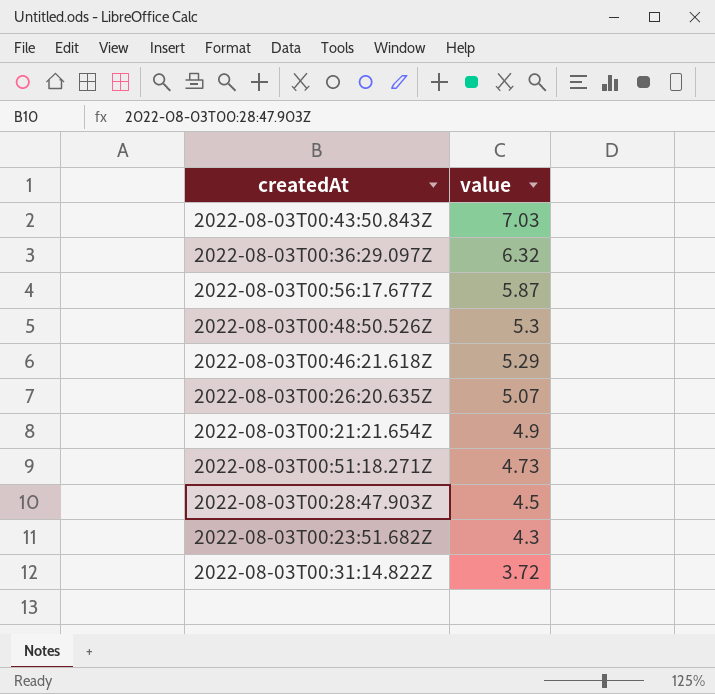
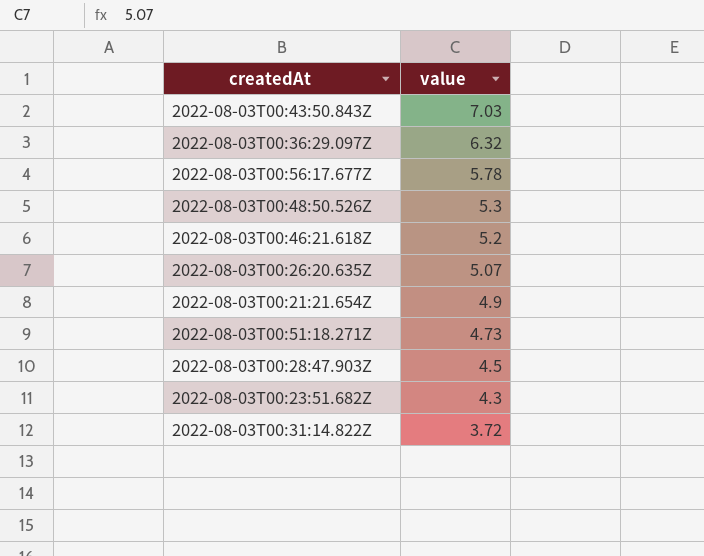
2022-08-03T00:56:17.677Z | value: 5.87 -> 5.78
2022-08-03T00:46:21.618Z | value: 5.29 -> 5.2

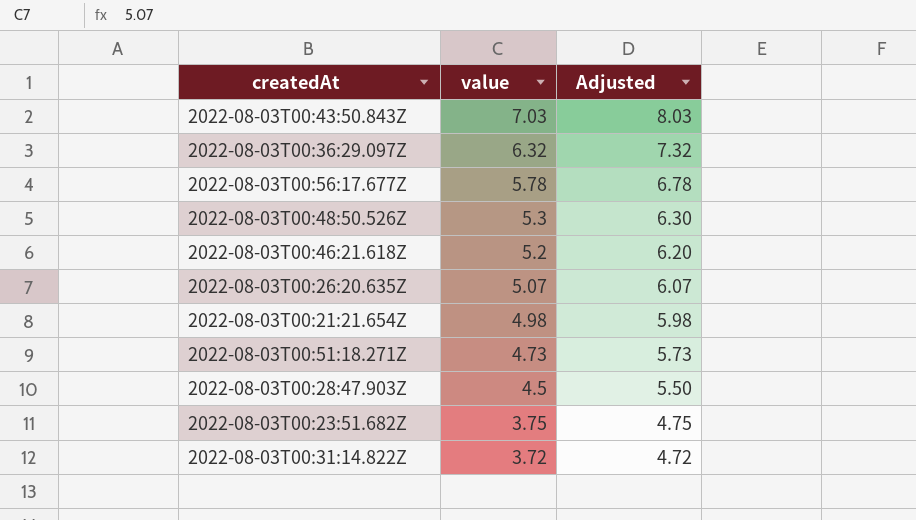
column Adjusted | formula: none -> [value] + 1
2022-08-03T00:21:21.654Z | value: 4.9 -> 4.98
2022-08-03T00:23:51.682Z | value: 4.3 -> 3.75

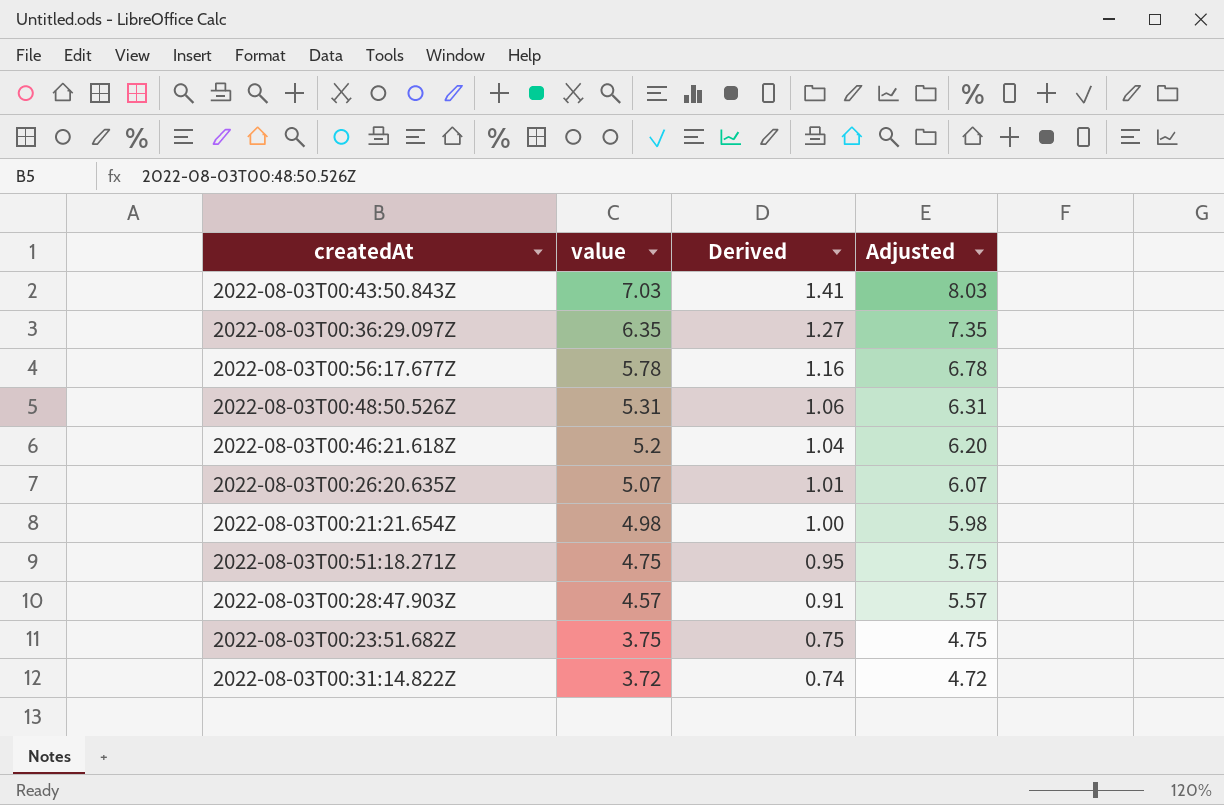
column Derived | formula: none -> [value] * 0.2
2022-08-03T00:36:29.097Z | value: 6.32 -> 6.35
2022-08-03T00:36:29.097Z | Adjusted: 7.32 -> 7.35
2022-08-03T00:48:50.526Z | value: 5.3 -> 5.31
2022-08-03T00:48:50.526Z | Adjusted: 6.30 -> 6.31
2022-08-03T00:51:18.271Z | value: 4.73 -> 4.75
2022-08-03T00:51:18.271Z | Adjusted: 5.73 -> 5.75
2022-08-03T00:28:47.903Z | value: 4.5 -> 4.57
2022-08-03T00:28:47.903Z | Adjusted: 5.50 -> 5.57

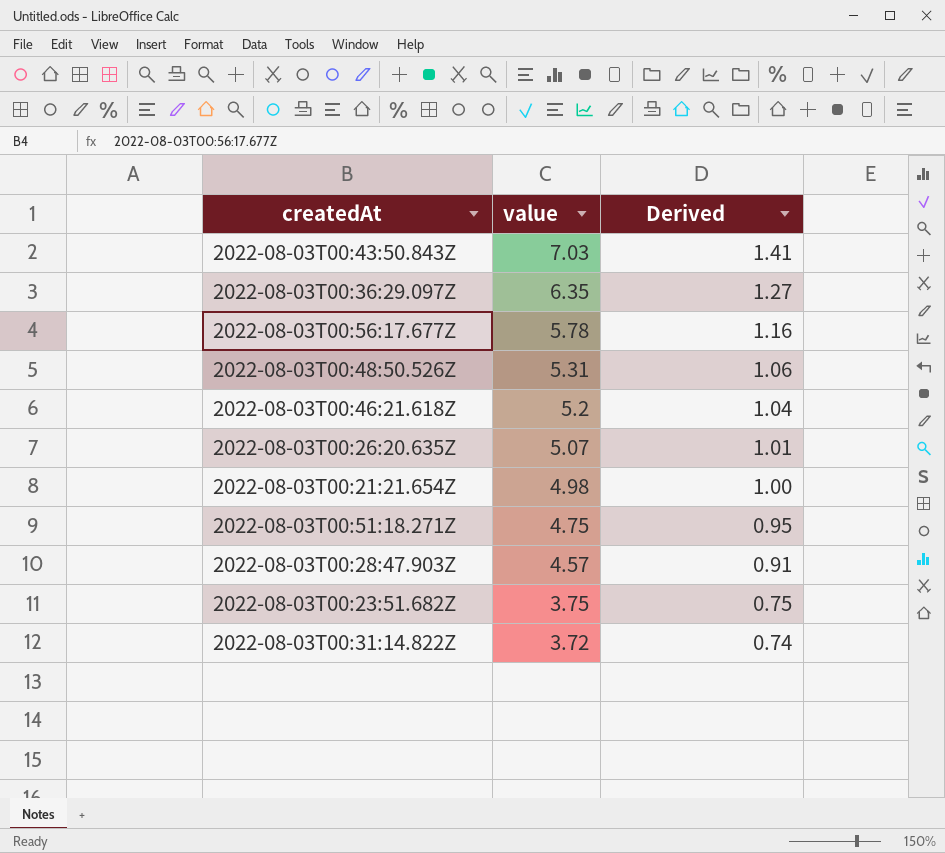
column Adjusted | formula: [value] + 1 -> none

